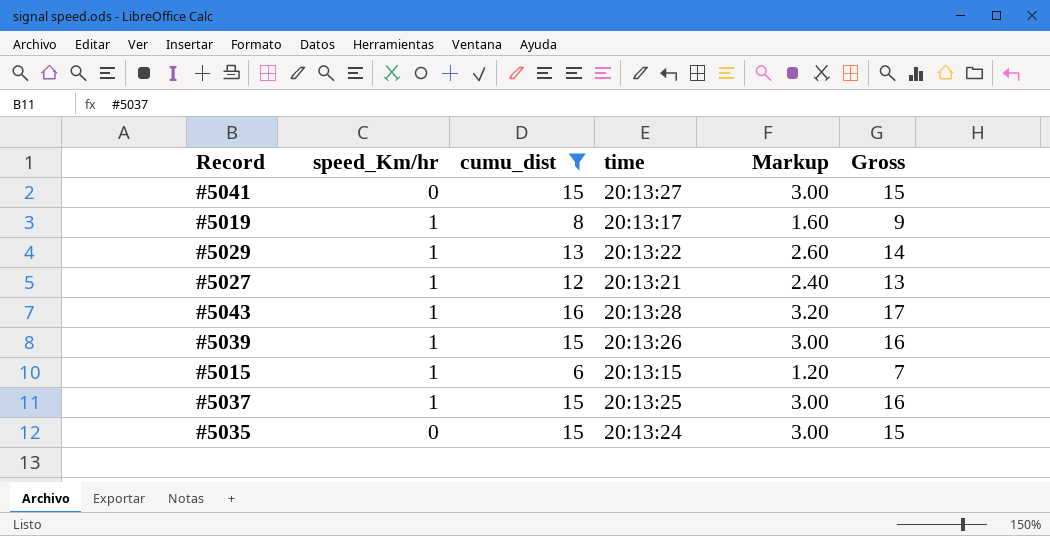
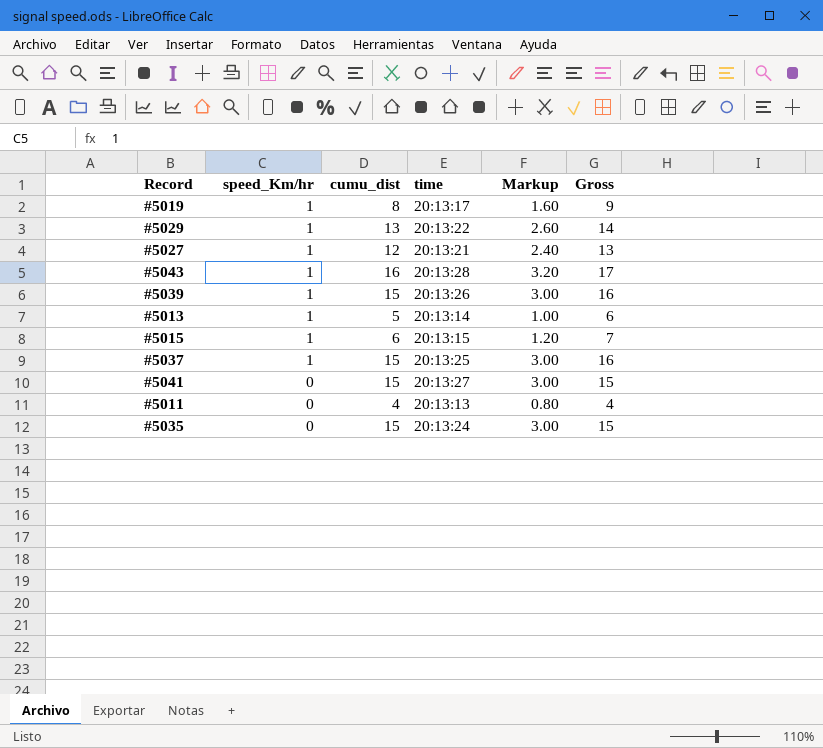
filter: cumu_dist >= 6 -> none
row order: none -> speed_Km/hr descending

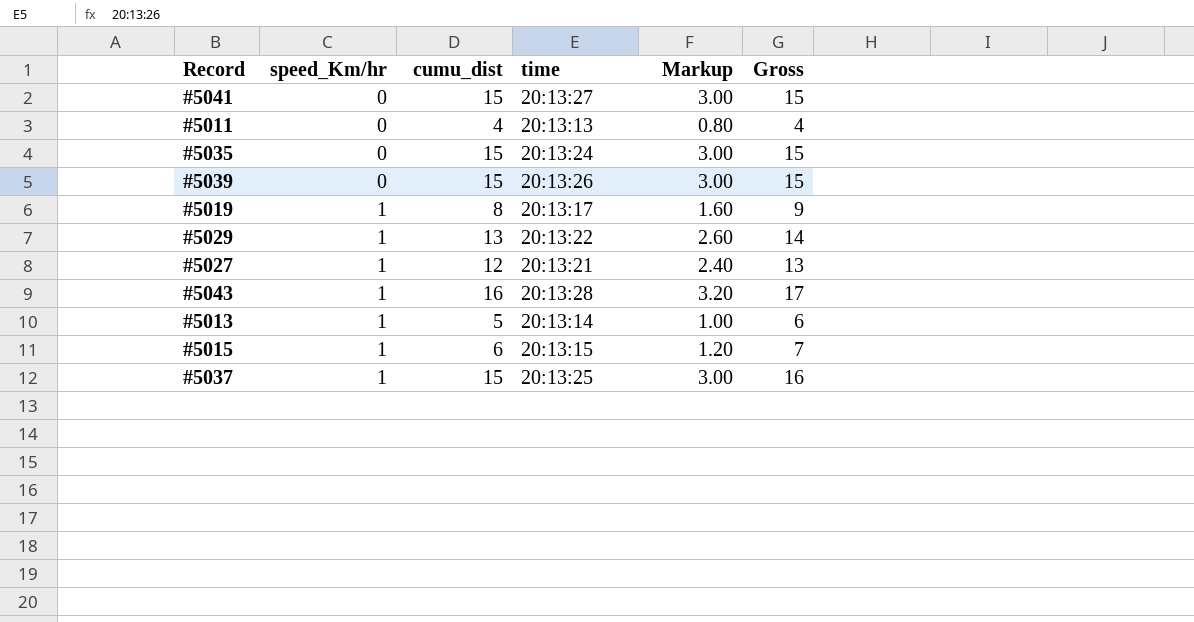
row order: speed_Km/hr descending -> speed_Km/hr ascending
#5039 | speed_Km/hr: 1 -> 0
#5039 | Gross: 16 -> 15

